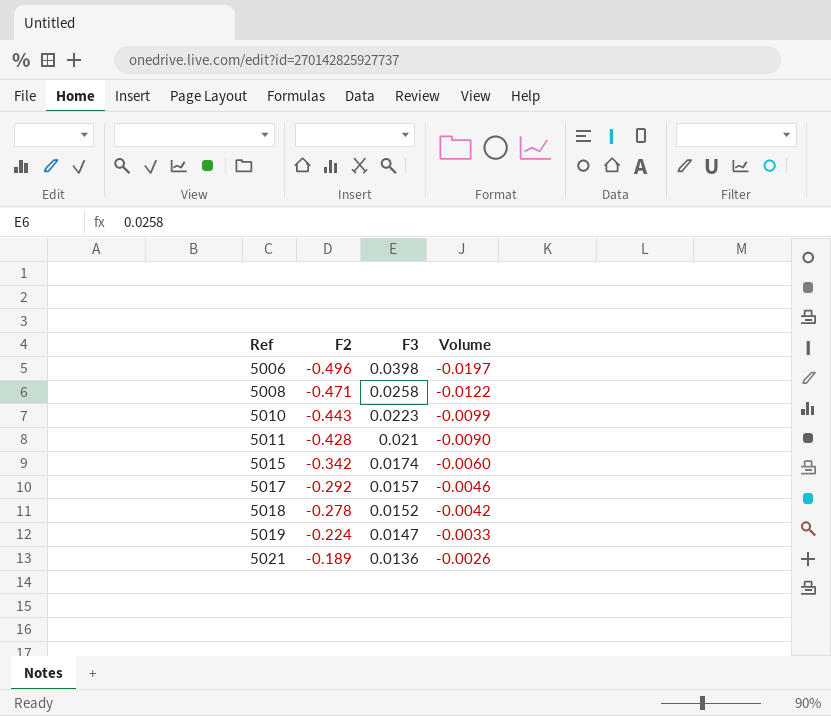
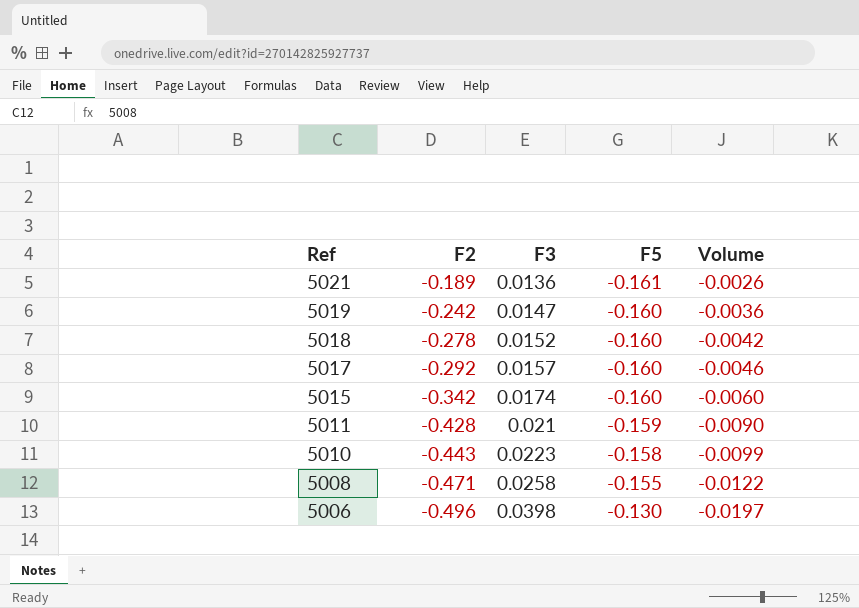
row order: Ref ascending -> Ref descending
column F5 | position: none -> 4
5019 | F2: -0.224 -> -0.242
5019 | Volume: -0.0033 -> -0.0036

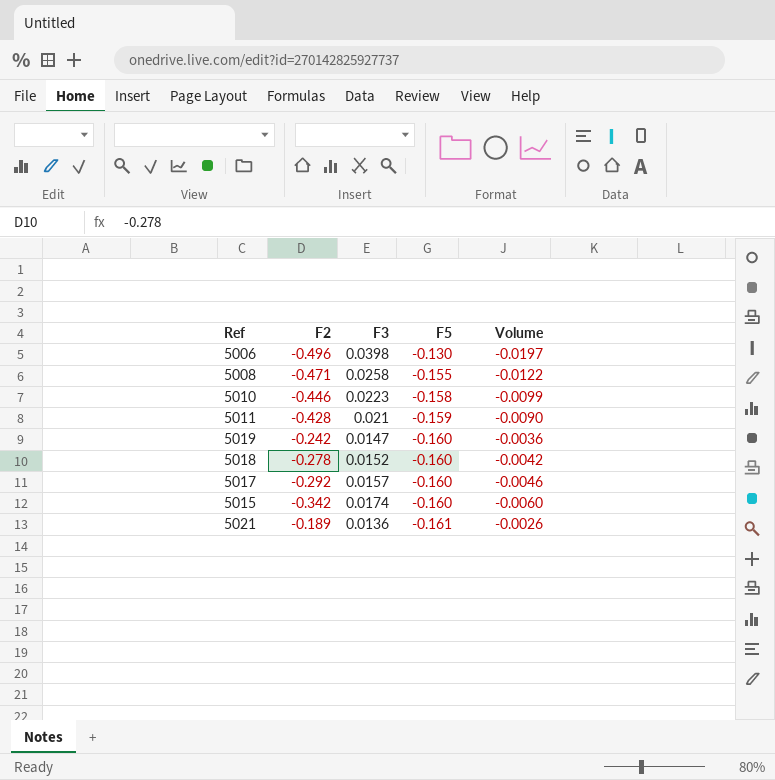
row order: Ref descending -> F5 descending
5010 | F2: -0.443 -> -0.446

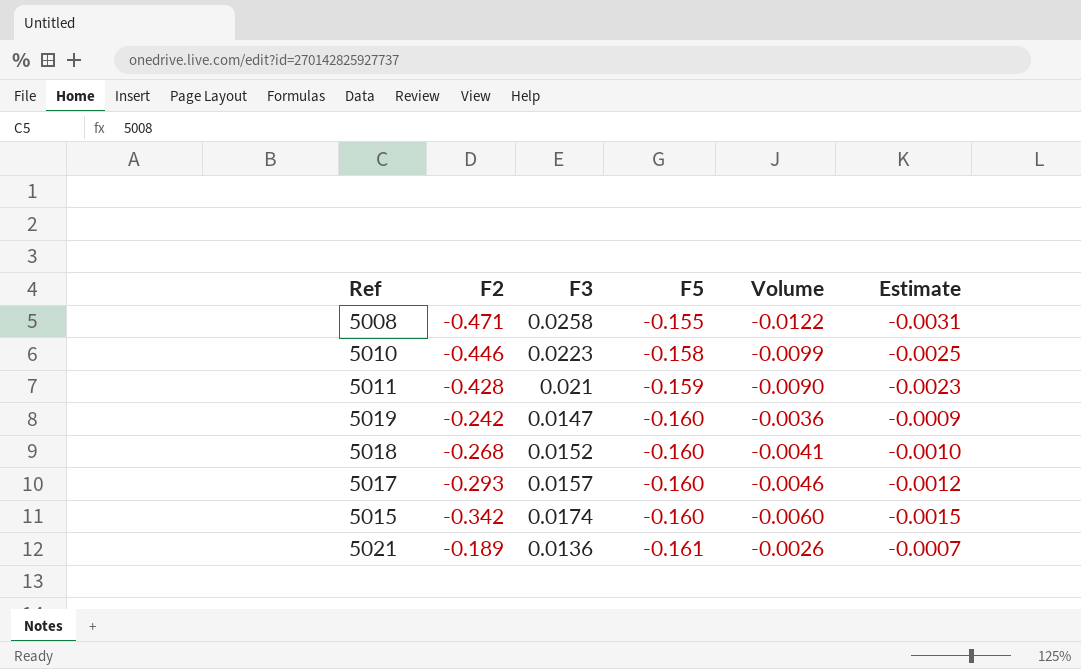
column Estimate | formula: none -> [Volume] * 0.25
row 5006: -0.496 | 0.0398 | -0.130 | -0.0197 -> none
5018 | F2: -0.278 -> -0.268
5018 | Volume: -0.0042 -> -0.0041
5017 | F2: -0.292 -> -0.293

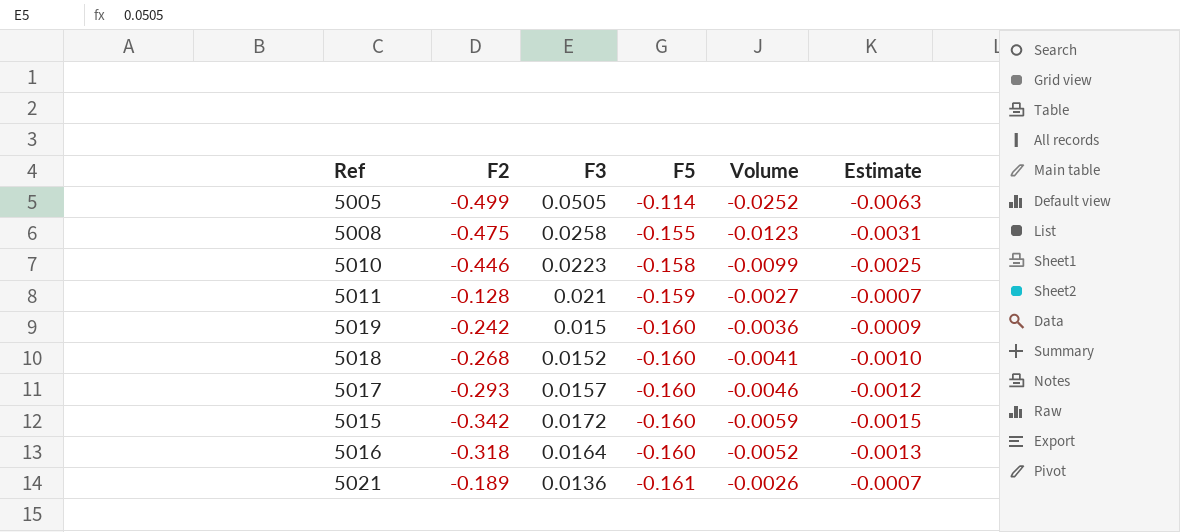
row 5005: none -> -0.499 | 0.0505 | -0.114 | -0.0252 | -0.0063
5008 | F2: -0.471 -> -0.475
5008 | Volume: -0.0122 -> -0.0123
5011 | F2: -0.428 -> -0.128
5011 | Volume: -0.0090 -> -0.0027
5011 | Estimate: -0.0023 -> -0.0007
5019 | F3: 0.0147 -> 0.015
5015 | F3: 0.0174 -> 0.0172
5015 | Volume: -0.0060 -> -0.0059
row 5016: none -> -0.318 | 0.0164 | -0.160 | -0.0052 | -0.0013

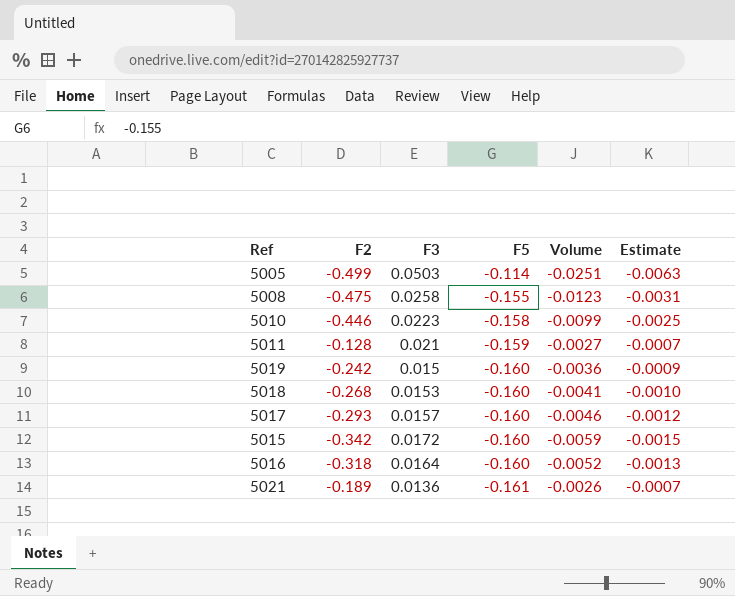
5005 | F3: 0.0505 -> 0.0503
5005 | Volume: -0.0252 -> -0.0251
5018 | F3: 0.0152 -> 0.0153

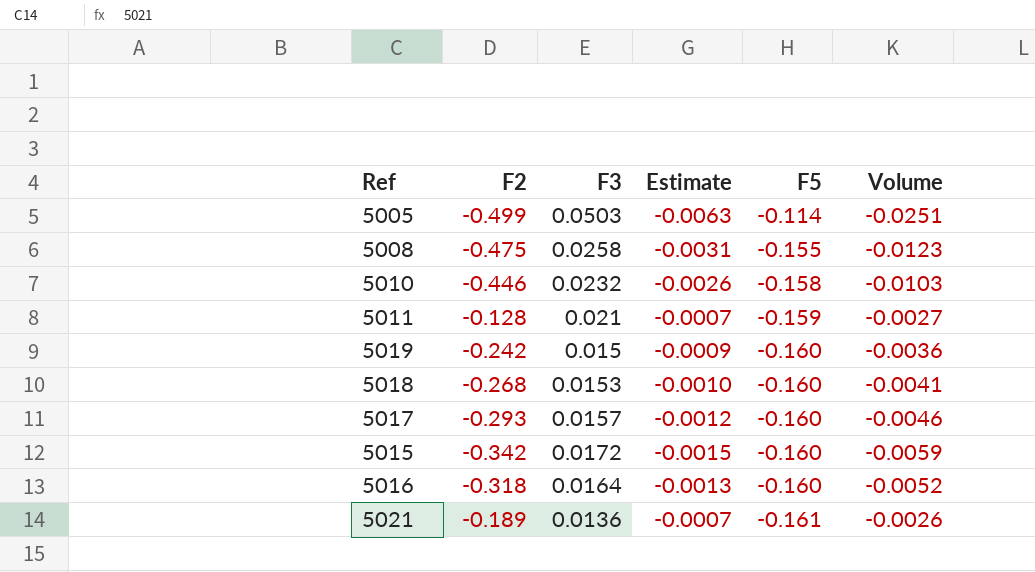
column Estimate | position: 6 -> 4
5010 | F3: 0.0223 -> 0.0232
5010 | Estimate: -0.0025 -> -0.0026
5010 | Volume: -0.0099 -> -0.0103

